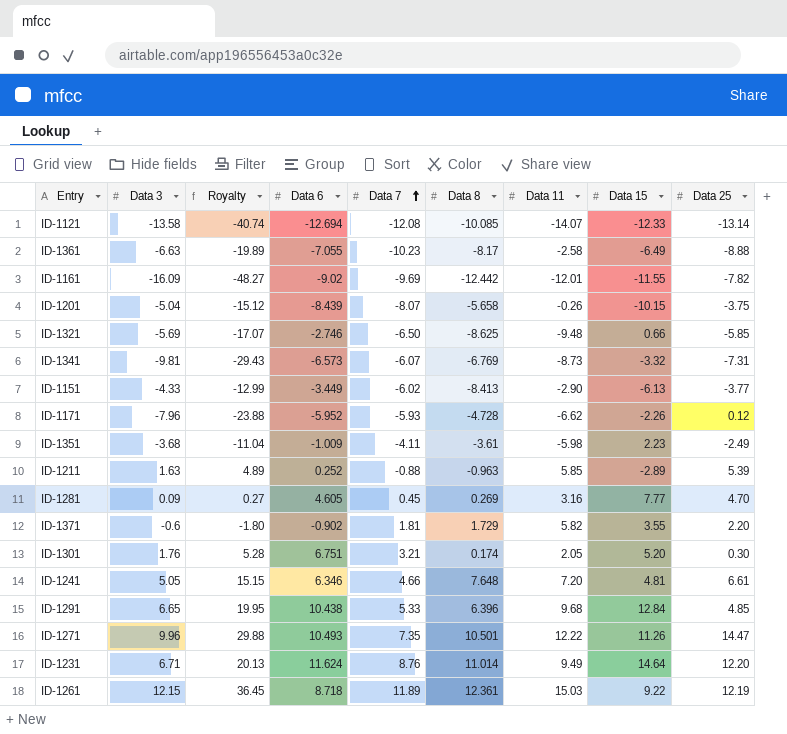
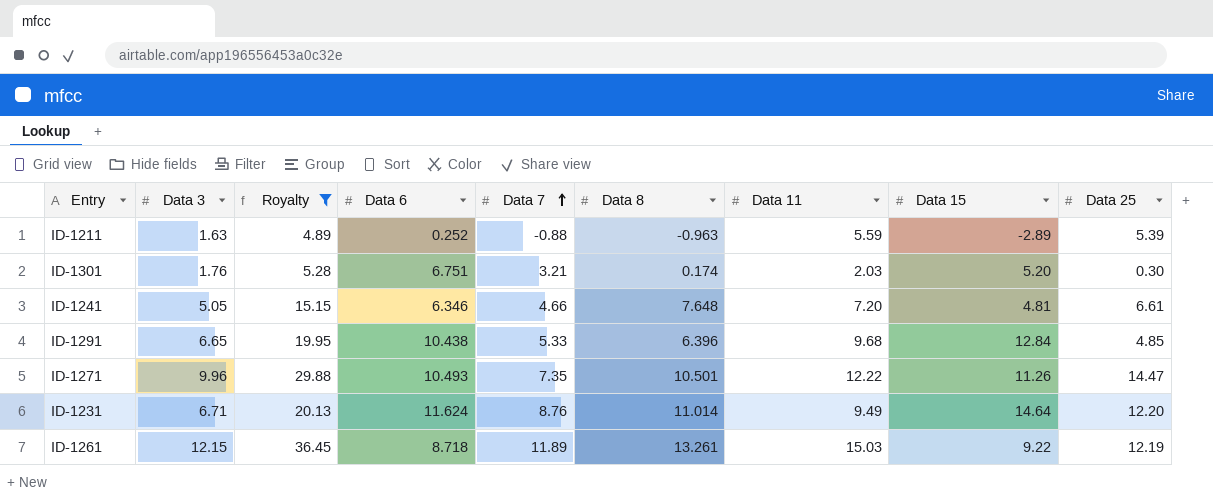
filter: none -> Royalty >= 4.89
ID-1211 | Data 11: 5.85 -> 5.59
ID-1301 | Data 11: 2.05 -> 2.03
ID-1261 | Data 8: 12.361 -> 13.261

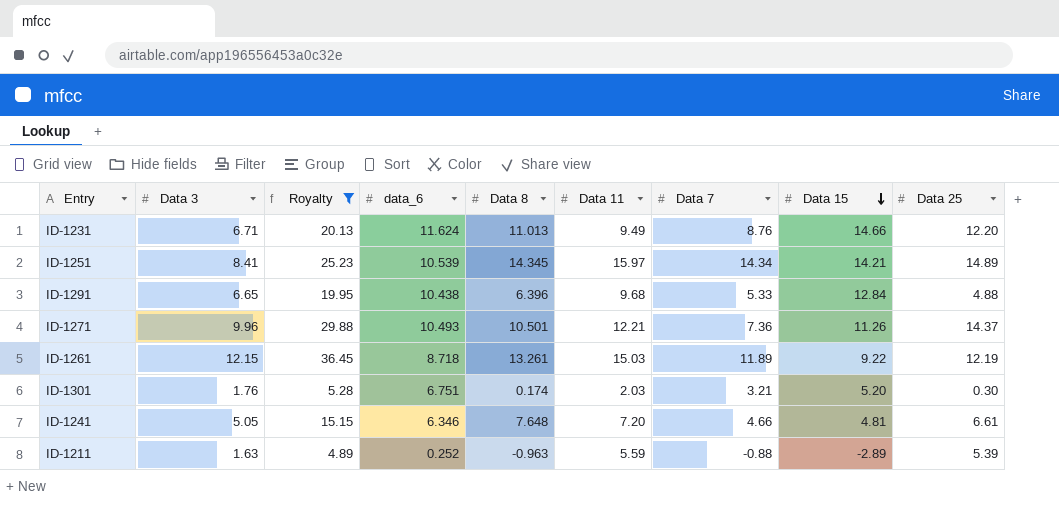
row order: Data 7 ascending -> Data 15 descending
column name: Data 6 -> data_6
column Data 7 | position: 5 -> 7
ID-1231 | Data 8: 11.014 -> 11.013
ID-1231 | Data 15: 14.64 -> 14.66
row ID-1251: none -> 8.41 | 25.23 | 10.539 | 14.345 | 15.97 | 14.34 | 14.21 | 14.89
ID-1291 | Data 25: 4.85 -> 4.88
ID-1271 | Data 11: 12.22 -> 12.21
ID-1271 | Data 7: 7.35 -> 7.36
ID-1271 | Data 25: 14.47 -> 14.37

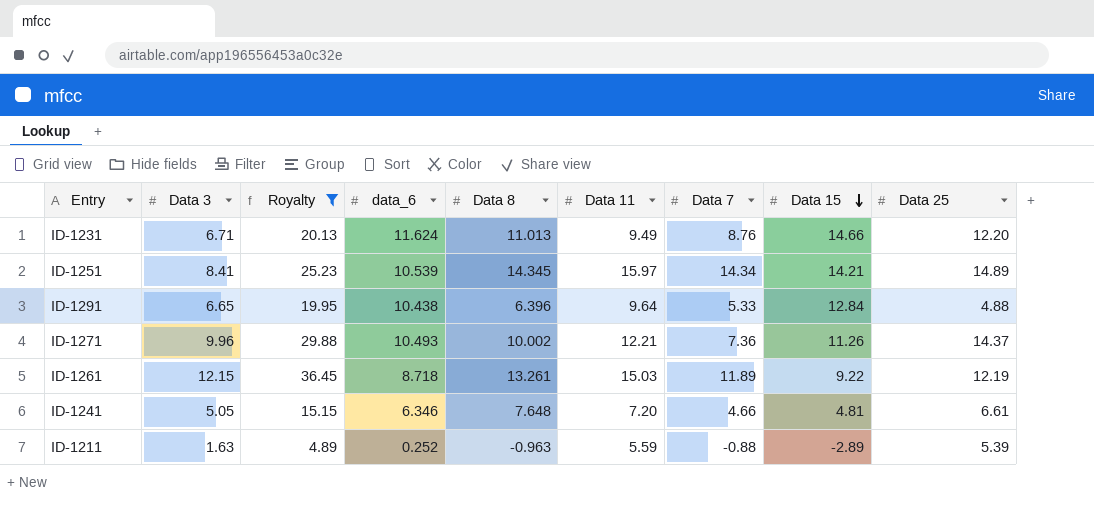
row ID-1301: 1.76 | 5.28 | 6.751 | 0.174 | 2.03 | 3.21 | 5.20 | 0.30 -> none
ID-1291 | Data 11: 9.68 -> 9.64
ID-1271 | Data 8: 10.501 -> 10.002

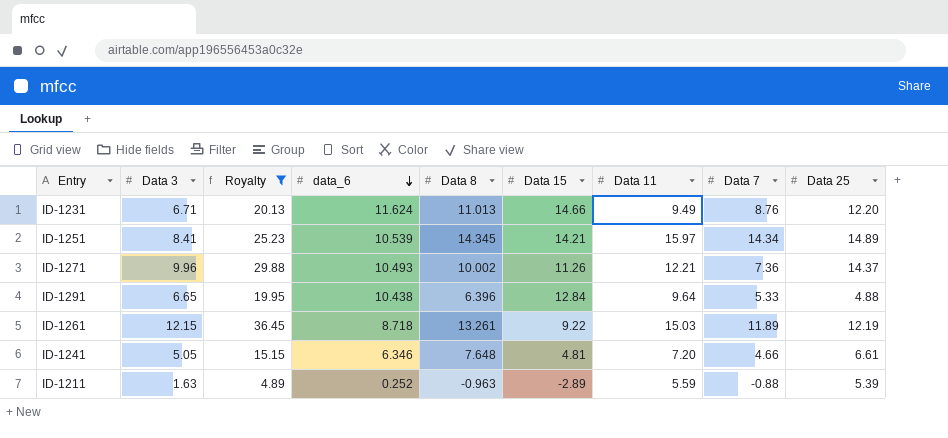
row order: Data 15 descending -> data_6 descending
column Data 15 | position: 8 -> 6

